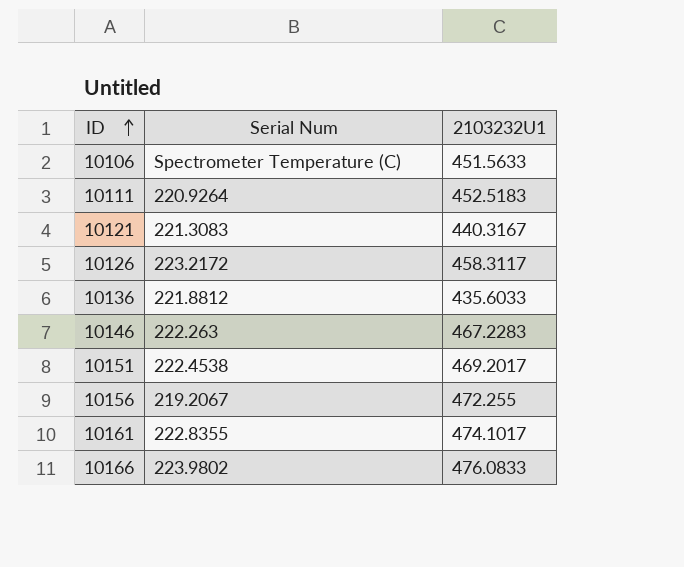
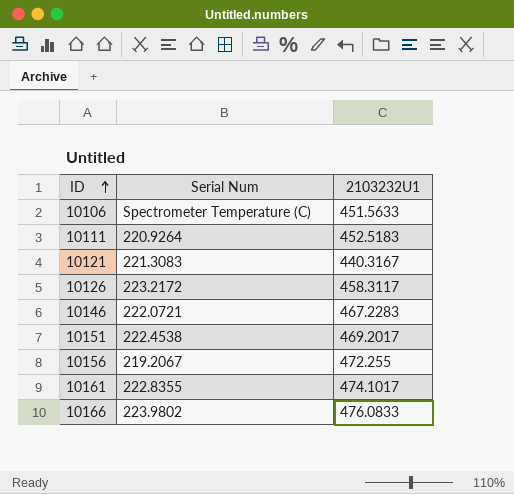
row 10136: 221.8812 | 435.6033 -> none
10146 | Serial Num: 222.263 -> 222.0721

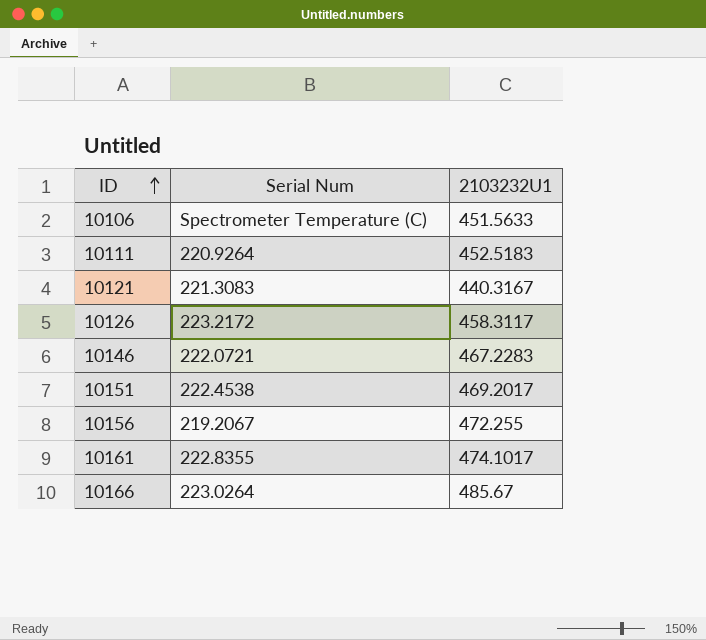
10166 | Serial Num: 223.9802 -> 223.0264
10166 | 2103232U1: 476.0833 -> 485.67

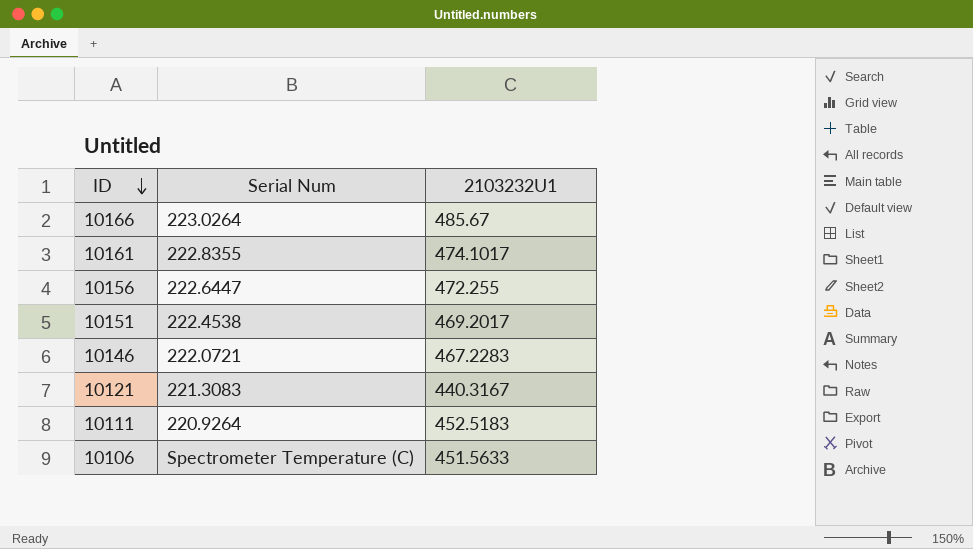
row order: ID ascending -> ID descending
row 10126: 223.2172 | 458.3117 -> none
10156 | Serial Num: 219.2067 -> 222.6447

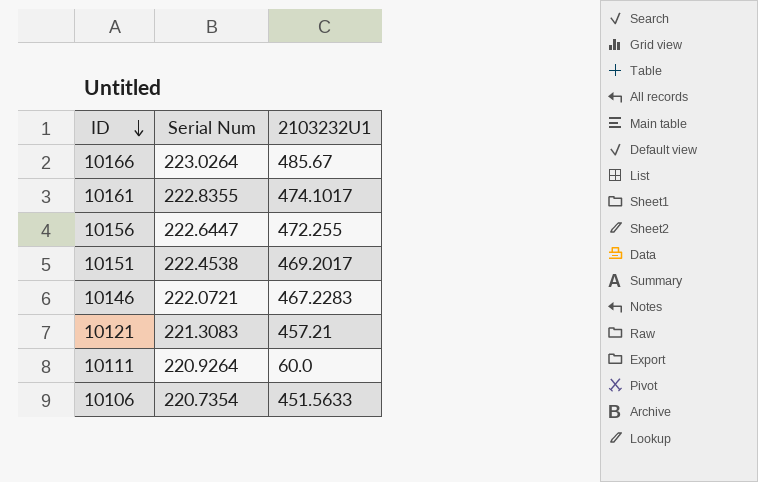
10121 | 2103232U1: 440.3167 -> 457.21
10111 | 2103232U1: 452.5183 -> 60.0
10106 | Serial Num: Spectrometer Temperature (C) -> 220.7354

